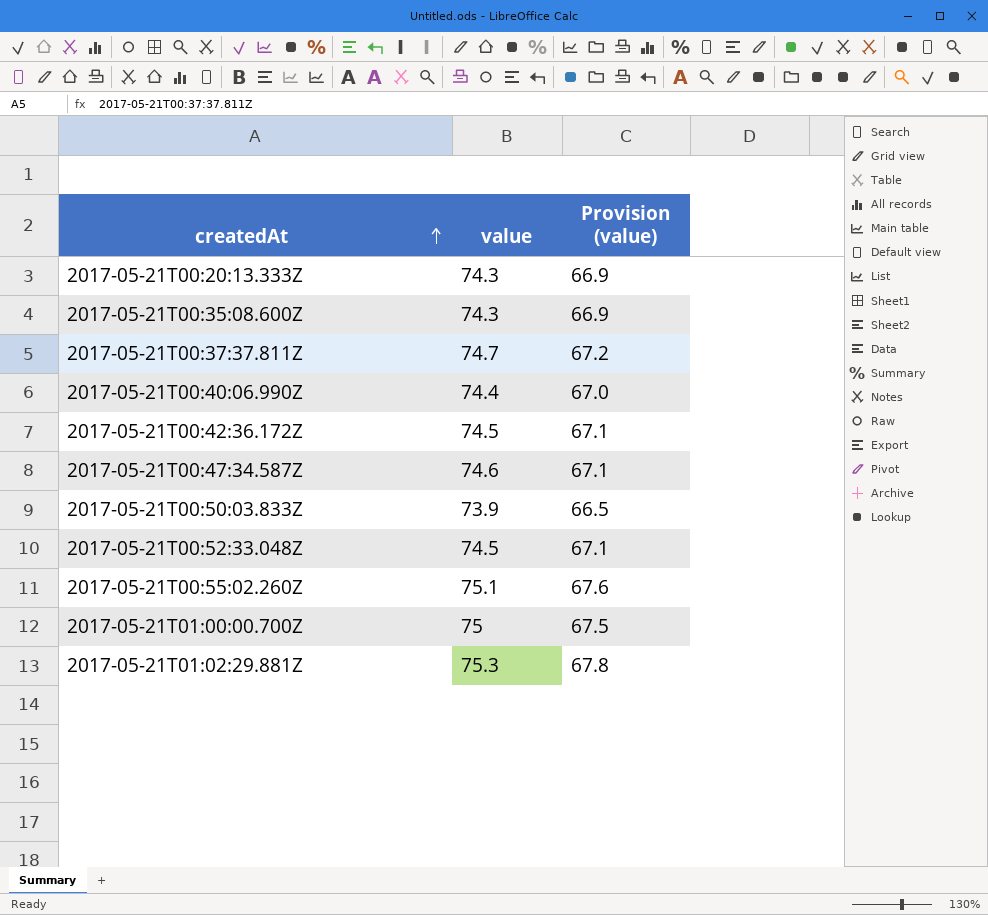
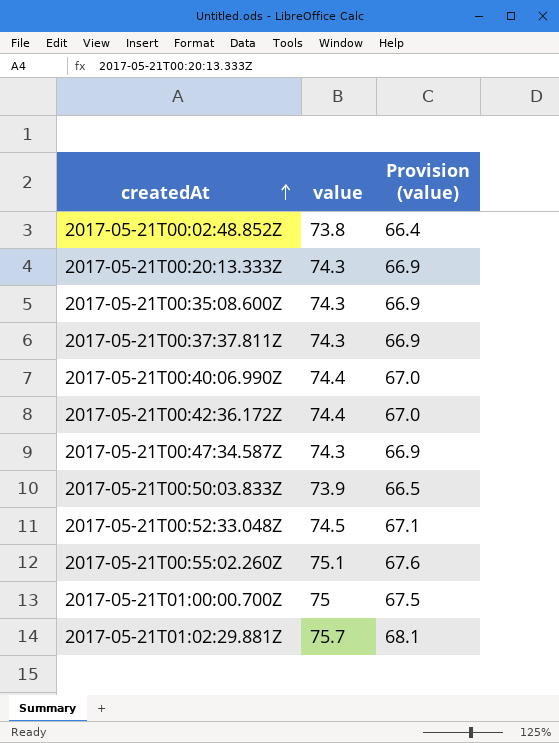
row 2017-05-21T00:02:48.852Z: none -> 73.8 | 66.4
2017-05-21T00:37:37.811Z | value: 74.7 -> 74.3
2017-05-21T00:37:37.811Z | Provision (value): 67.2 -> 66.9
2017-05-21T00:42:36.172Z | value: 74.5 -> 74.4
2017-05-21T00:42:36.172Z | Provision (value): 67.1 -> 67.0
2017-05-21T00:47:34.587Z | value: 74.6 -> 74.3
2017-05-21T00:47:34.587Z | Provision (value): 67.1 -> 66.9
2017-05-21T01:02:29.881Z | value: 75.3 -> 75.7
2017-05-21T01:02:29.881Z | Provision (value): 67.8 -> 68.1

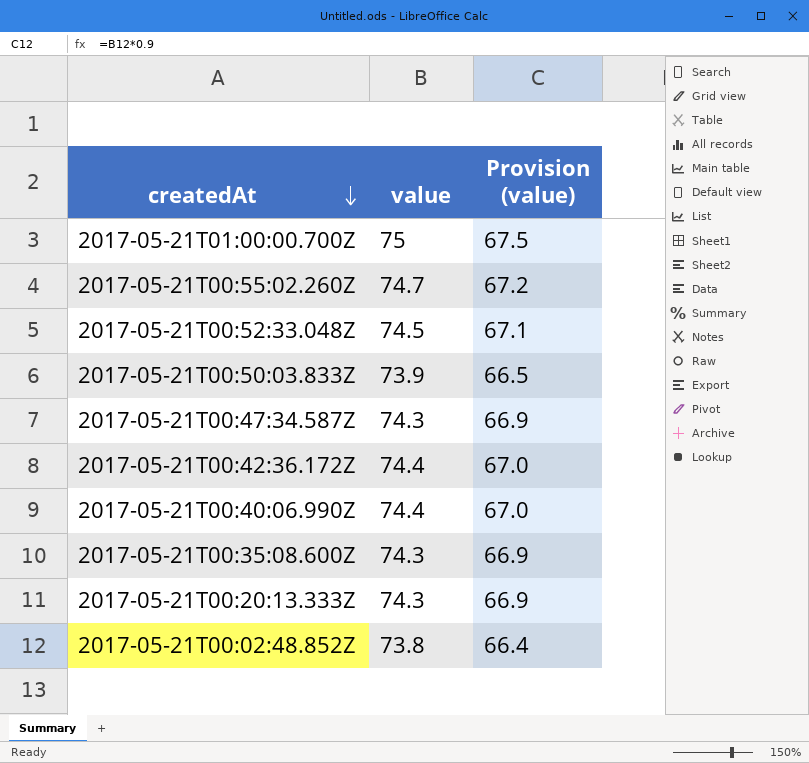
row order: createdAt ascending -> createdAt descending
row 2017-05-21T00:37:37.811Z: 74.3 | 66.9 -> none
row 2017-05-21T01:02:29.881Z: 75.7 | 68.1 -> none
2017-05-21T00:55:02.260Z | value: 75.1 -> 74.7
2017-05-21T00:55:02.260Z | Provision (value): 67.6 -> 67.2

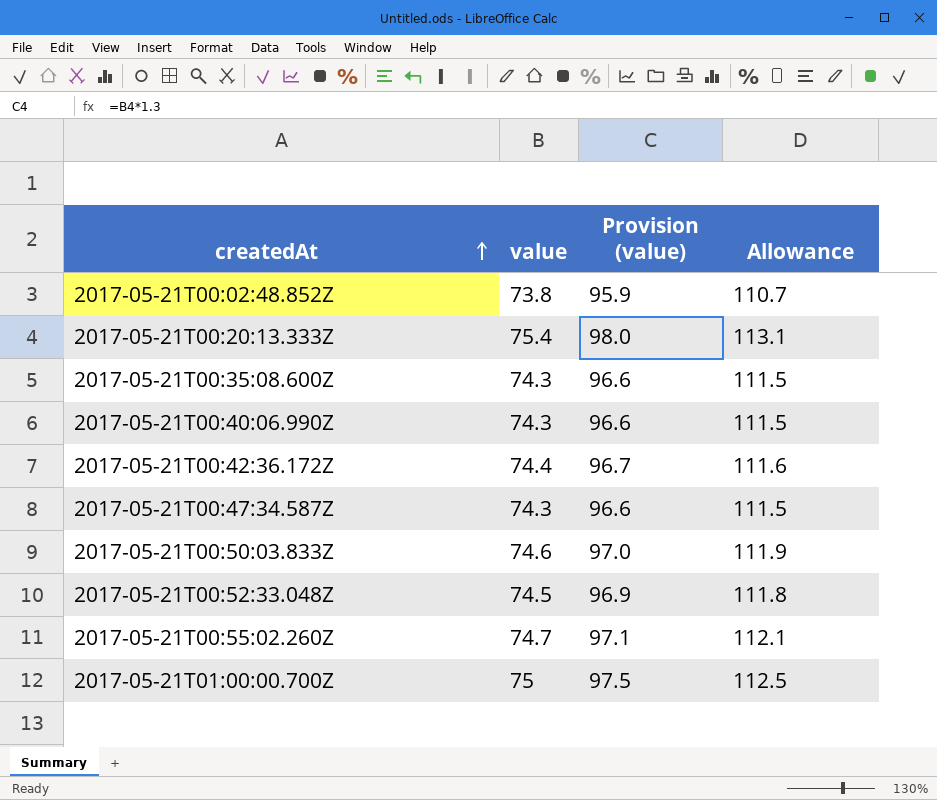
row order: createdAt descending -> createdAt ascending
column Provision (value) | formula: [value] * 0.9 -> [value] * 1.3
column Allowance | formula: none -> [value] * 1.5
2017-05-21T00:20:13.333Z | value: 74.3 -> 75.4
2017-05-21T00:40:06.990Z | value: 74.4 -> 74.3
2017-05-21T00:50:03.833Z | value: 73.9 -> 74.6

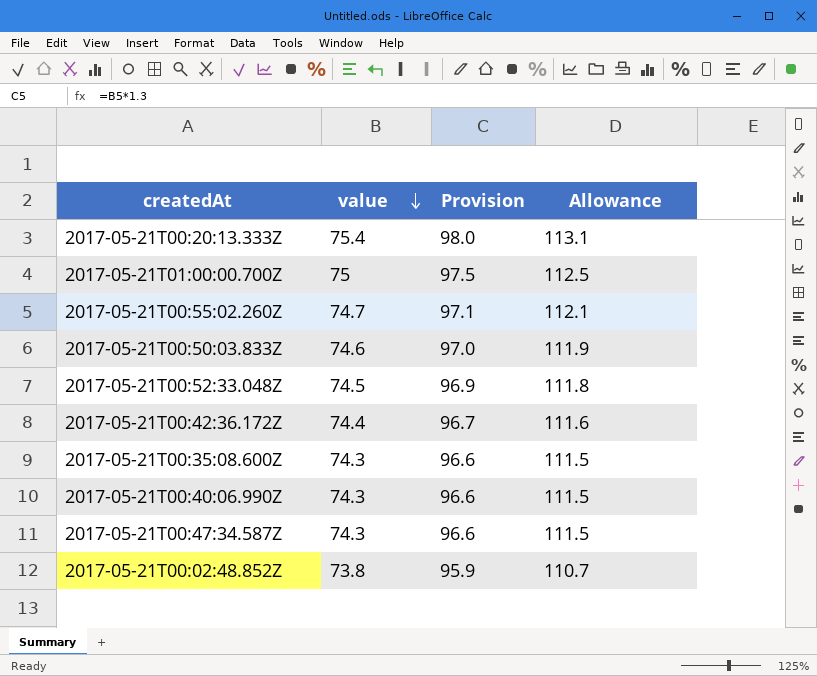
row order: createdAt ascending -> value descending
column name: Provision (value) -> Provision

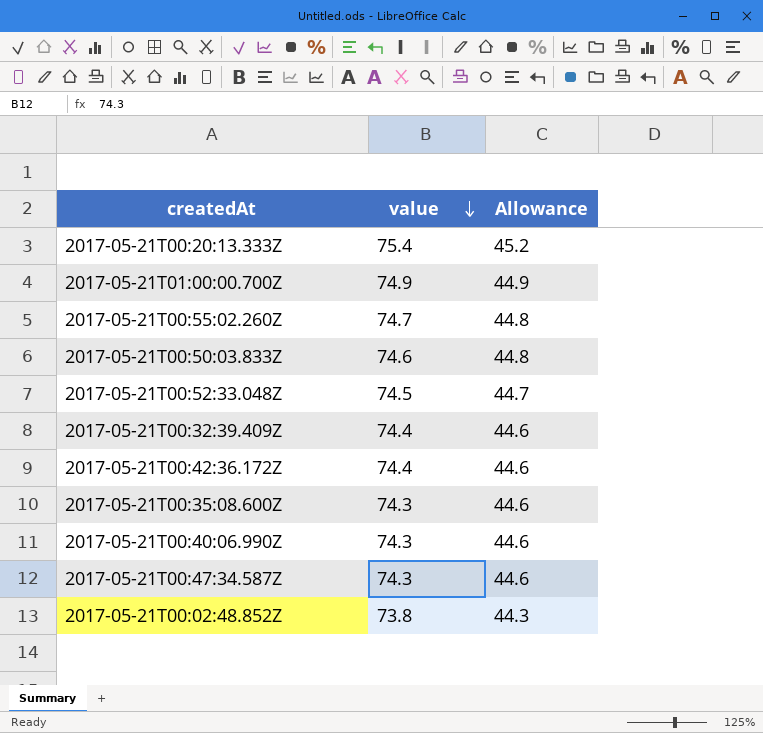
column Provision | formula: [value] * 1.3 -> none
column Allowance | formula: [value] * 1.5 -> [value] * 0.6
2017-05-21T01:00:00.700Z | value: 75 -> 74.9
row 2017-05-21T00:32:39.409Z: none -> 74.4 | 44.6

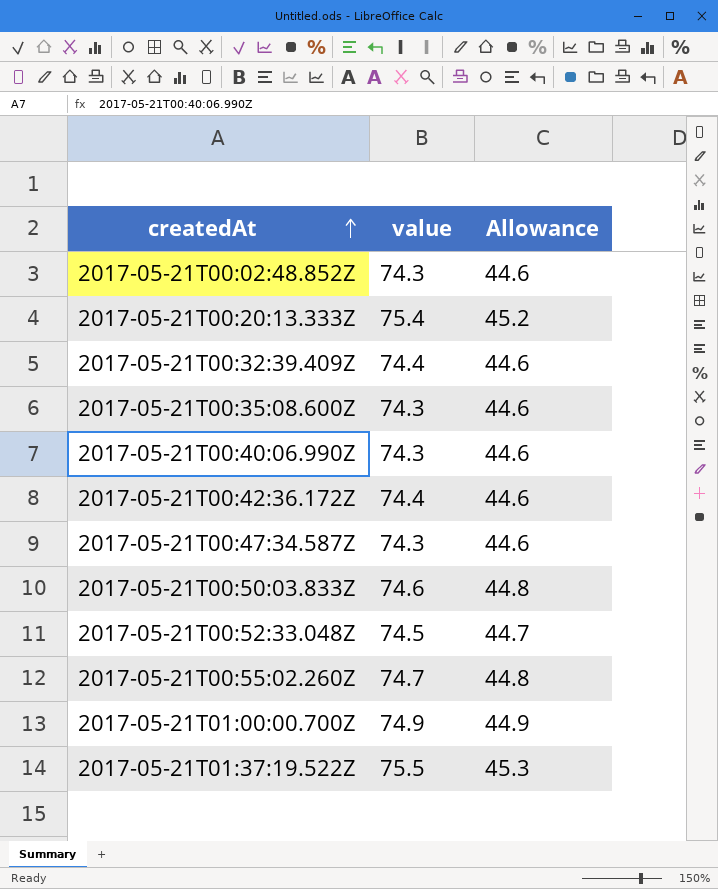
row order: value descending -> createdAt ascending
2017-05-21T00:02:48.852Z | value: 73.8 -> 74.3
2017-05-21T00:02:48.852Z | Allowance: 44.3 -> 44.6
row 2017-05-21T01:37:19.522Z: none -> 75.5 | 45.3

